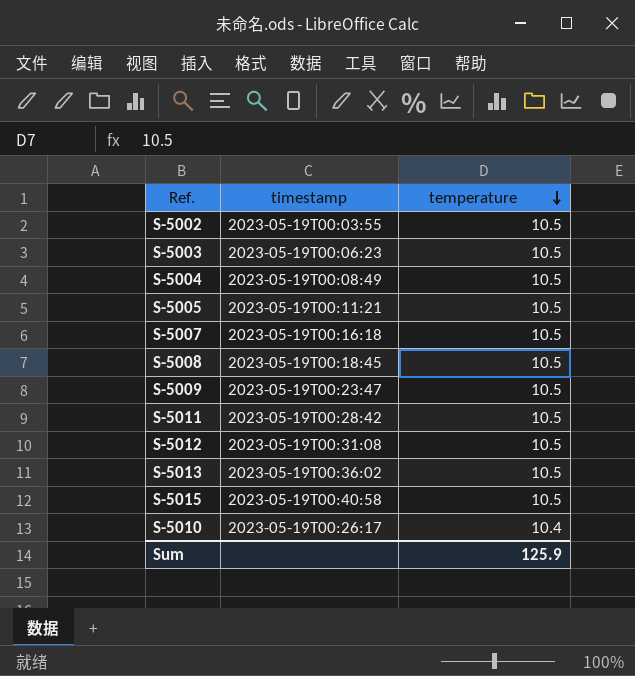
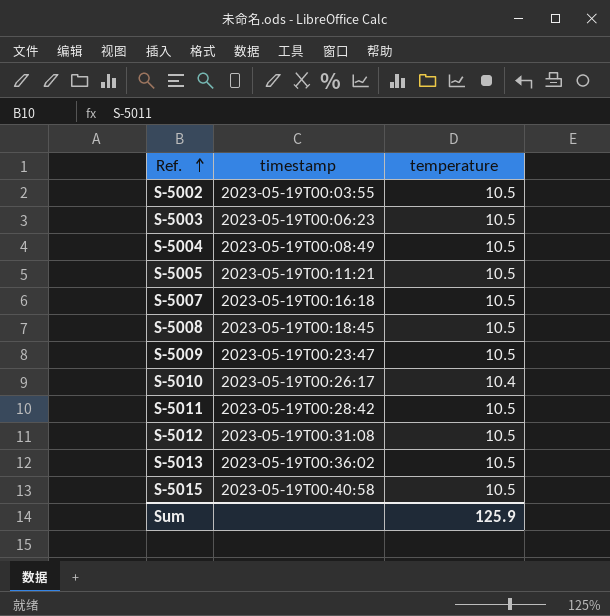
row order: temperature descending -> Ref. ascending

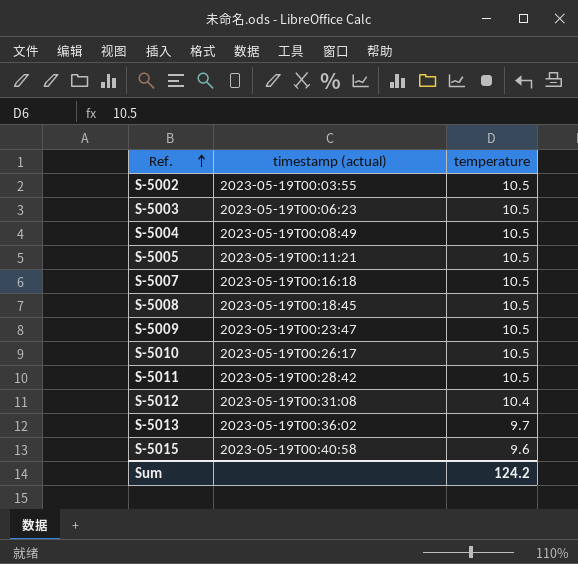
column name: timestamp -> timestamp (actual)
S-5010 | temperature: 10.4 -> 10.5
S-5012 | temperature: 10.5 -> 10.4
S-5013 | temperature: 10.5 -> 9.7
S-5015 | temperature: 10.5 -> 9.6
Sum | temperature: 125.9 -> 124.2

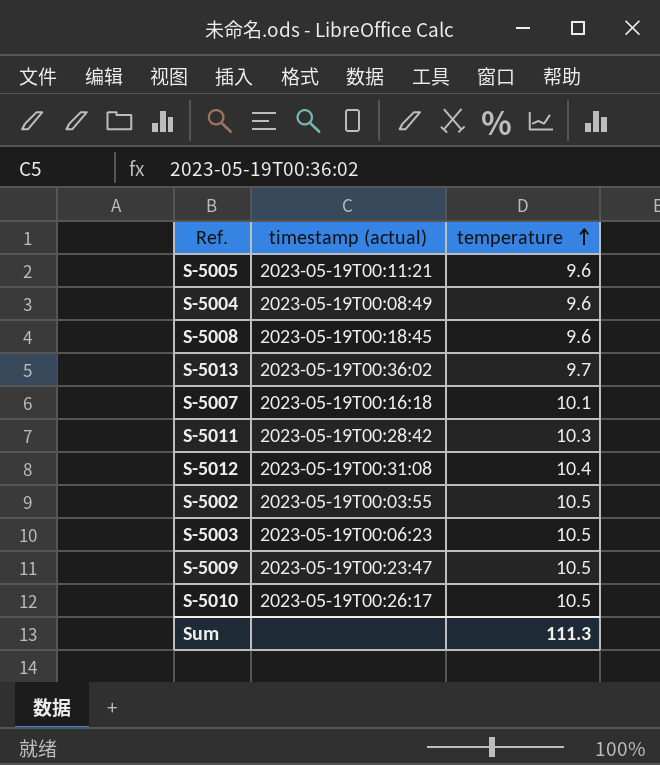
row order: Ref. ascending -> temperature ascending
row S-5015: 2023-05-19T00:40:58 | 9.6 -> none
S-5005 | temperature: 10.5 -> 9.6
S-5004 | temperature: 10.5 -> 9.6
S-5008 | temperature: 10.5 -> 9.6
S-5007 | temperature: 10.5 -> 10.1
S-5011 | temperature: 10.5 -> 10.3
Sum | temperature: 124.2 -> 111.3

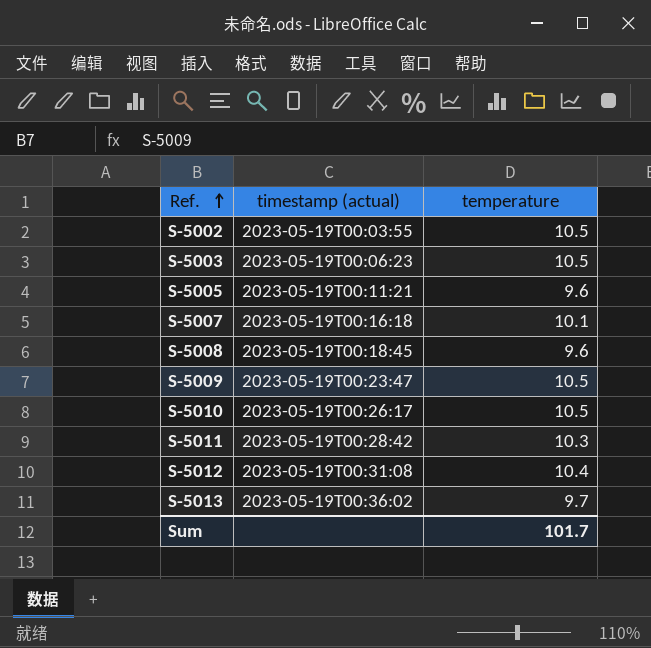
row order: temperature ascending -> Ref. ascending
row S-5004: 2023-05-19T00:08:49 | 9.6 -> none
Sum | temperature: 111.3 -> 101.7

